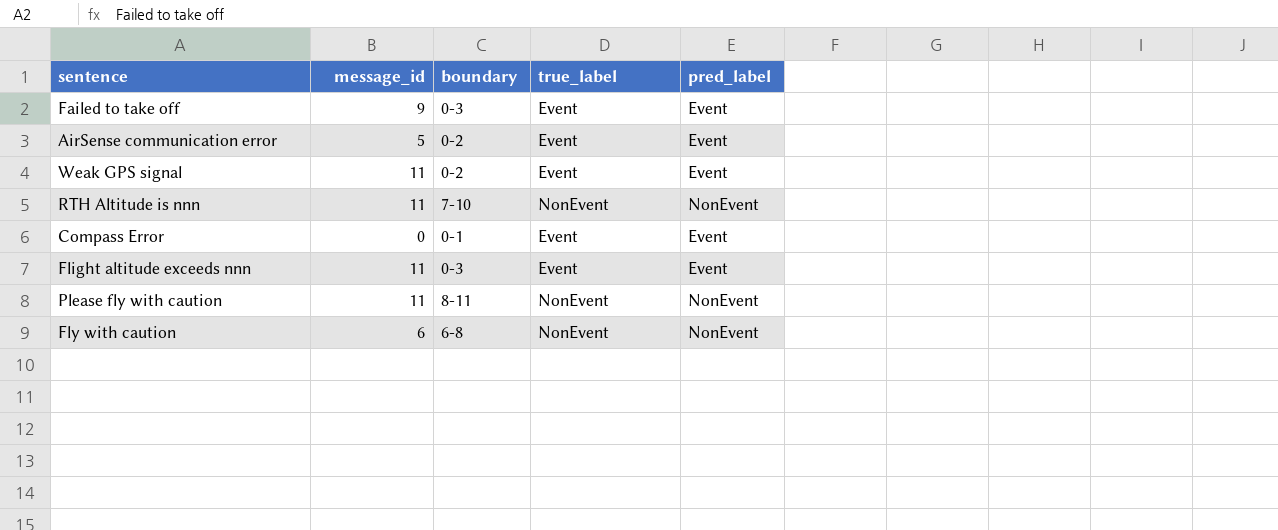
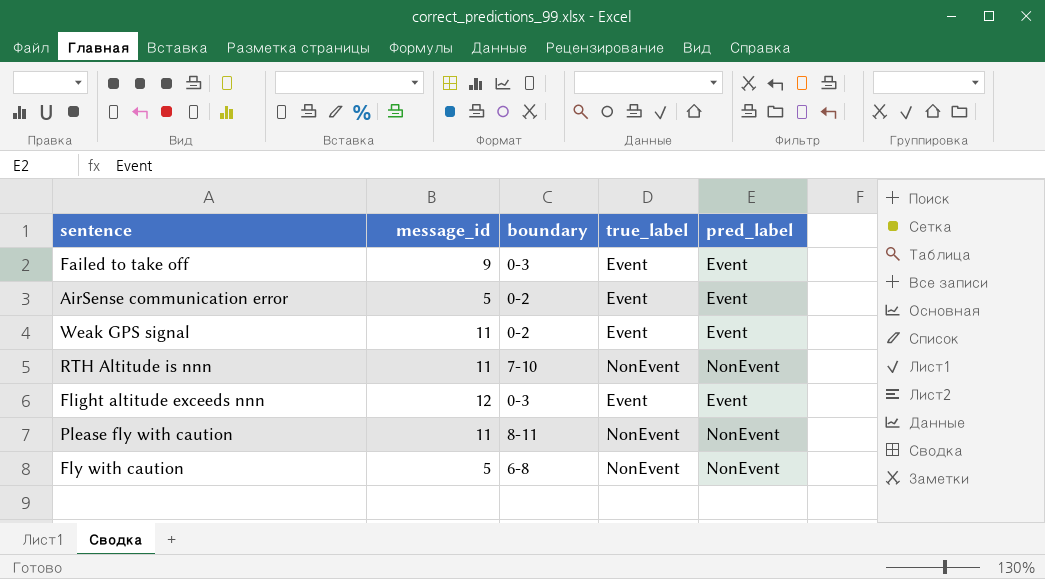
row Compass Error: 0 | 0-1 | Event | Event -> none
Flight altitude exceeds nnn | message_id: 11 -> 12
Fly with caution | message_id: 6 -> 5

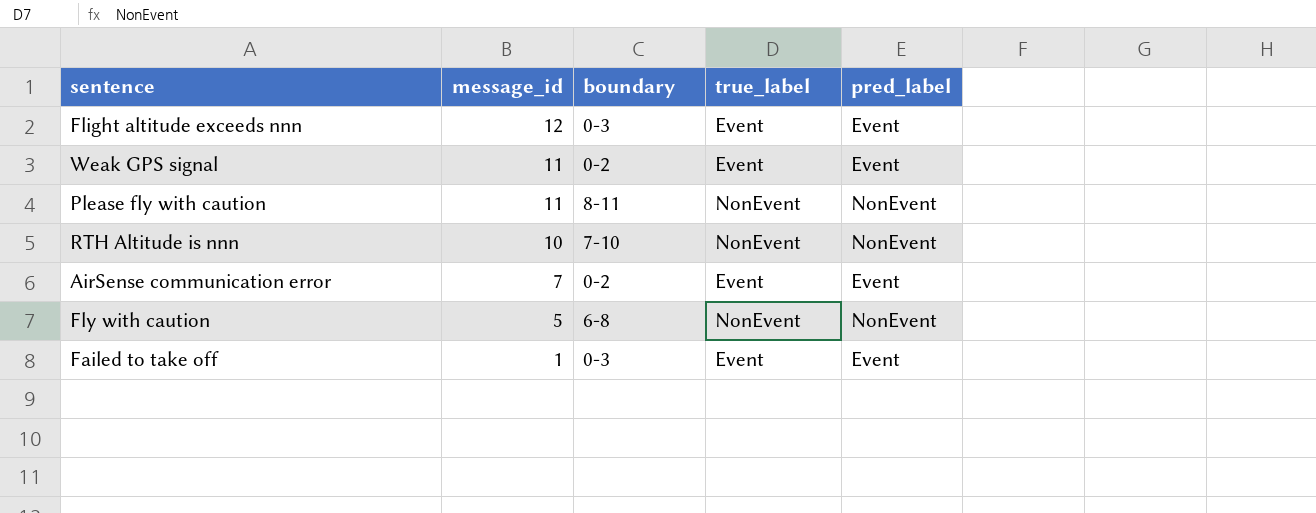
row order: none -> message_id descending
RTH Altitude is nnn | message_id: 11 -> 10
AirSense communication error | message_id: 5 -> 7
Failed to take off | message_id: 9 -> 1

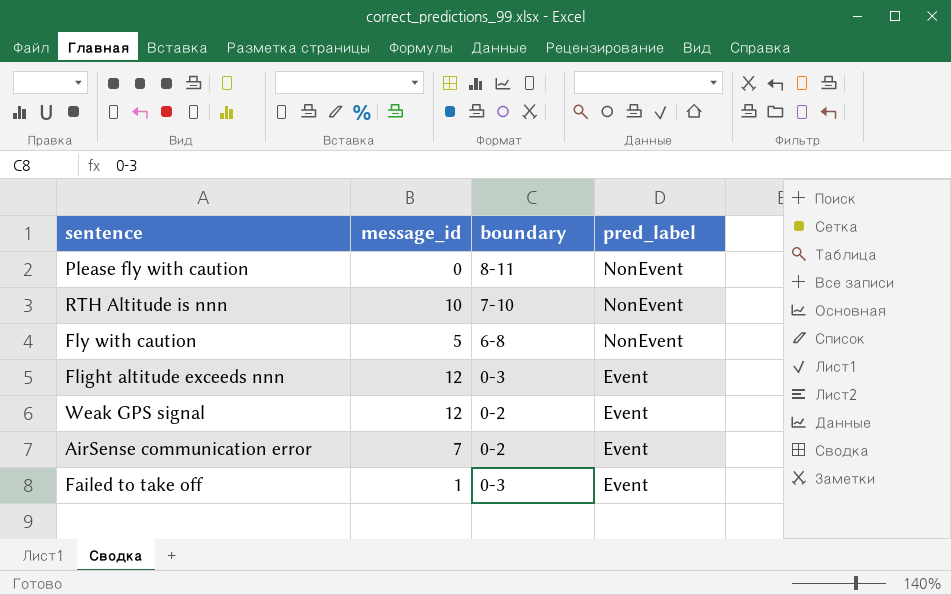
row order: message_id descending -> pred_label descending
column true_label | position: 4 -> none
Please fly with caution | message_id: 11 -> 0
Weak GPS signal | message_id: 11 -> 12

